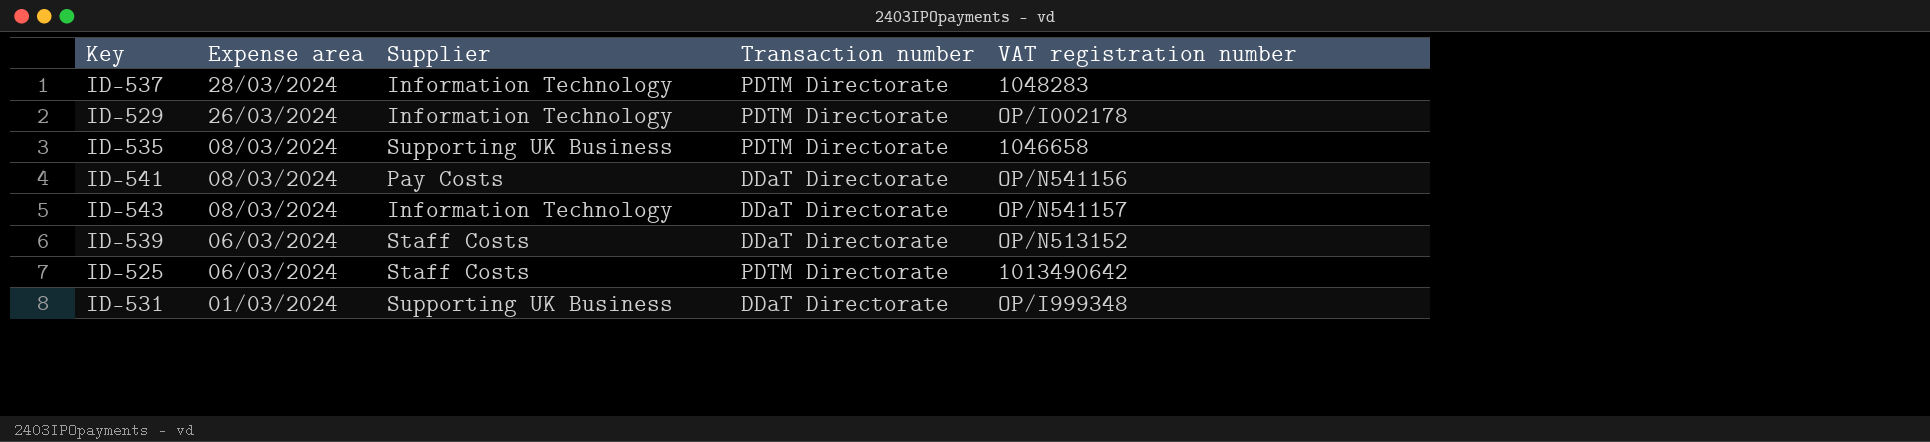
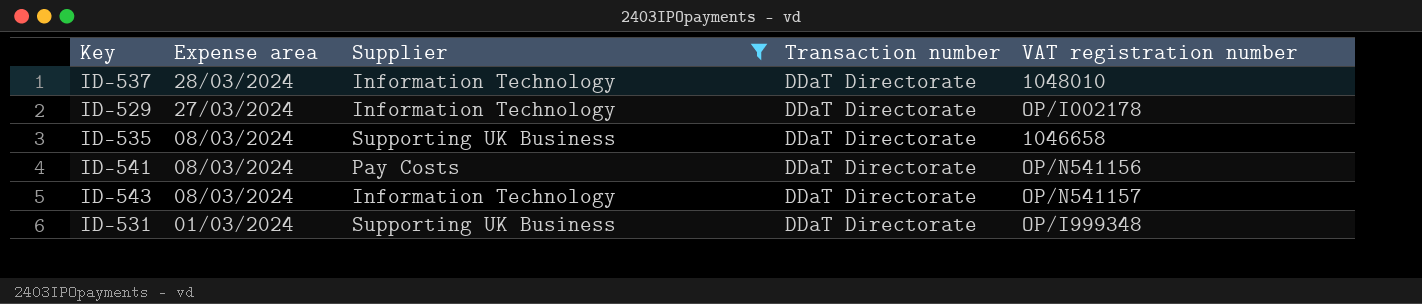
filter: none -> Supplier != Staff Costs
ID-537 | Transaction number: PDTM Directorate -> DDaT Directorate
ID-537 | VAT registration number: 1048283 -> 1048010
ID-529 | Expense area: 26/03/2024 -> 27/03/2024
ID-529 | Transaction number: PDTM Directorate -> DDaT Directorate
ID-535 | Transaction number: PDTM Directorate -> DDaT Directorate

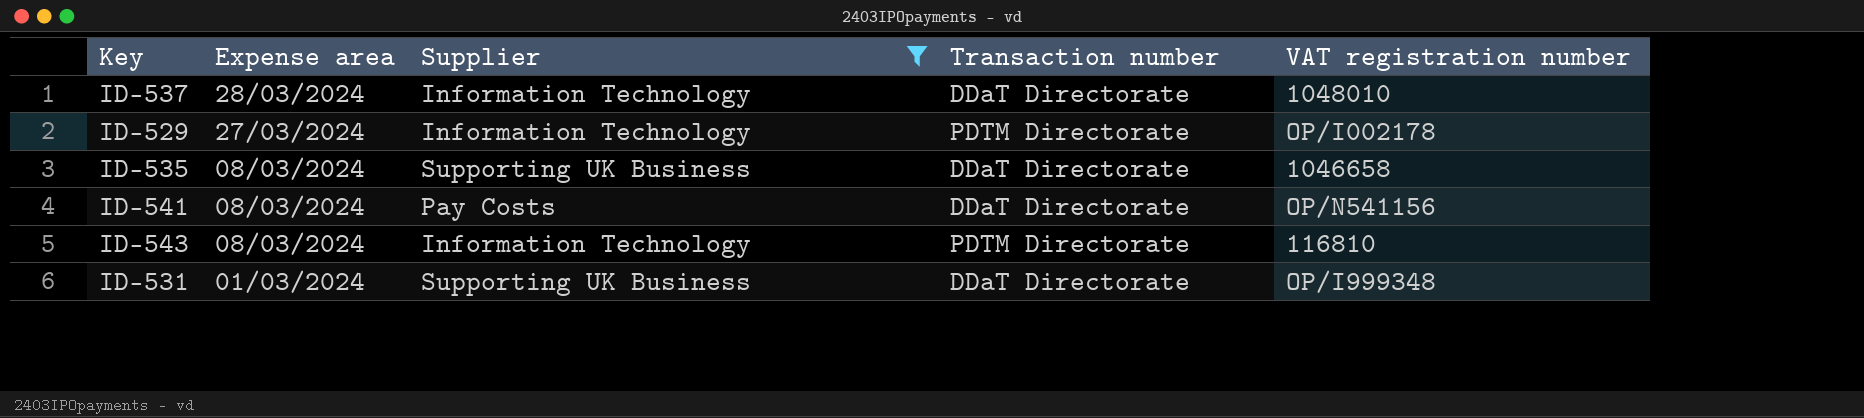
ID-529 | Transaction number: DDaT Directorate -> PDTM Directorate
ID-543 | Transaction number: DDaT Directorate -> PDTM Directorate
ID-543 | VAT registration number: OP/N541157 -> 116810

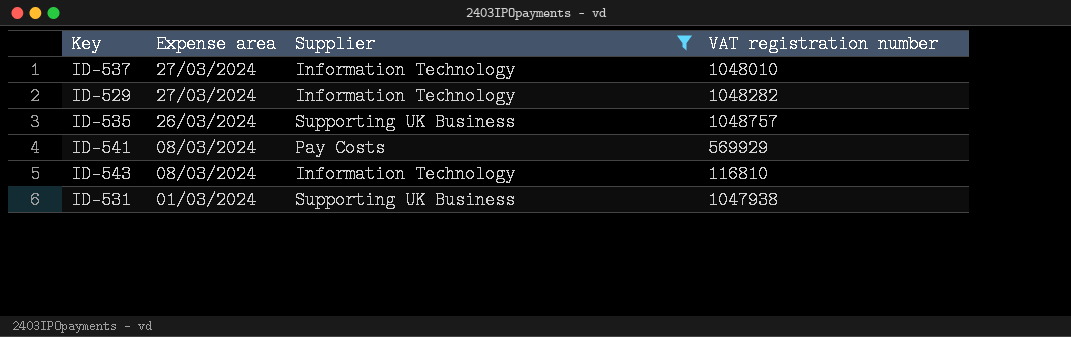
column Transaction number | position: 4 -> none
ID-537 | Expense area: 28/03/2024 -> 27/03/2024
ID-529 | VAT registration number: OP/I002178 -> 1048282
ID-535 | Expense area: 08/03/2024 -> 26/03/2024
ID-535 | VAT registration number: 1046658 -> 1048757
ID-541 | VAT registration number: OP/N541156 -> 569929
ID-531 | VAT registration number: OP/I999348 -> 1047938

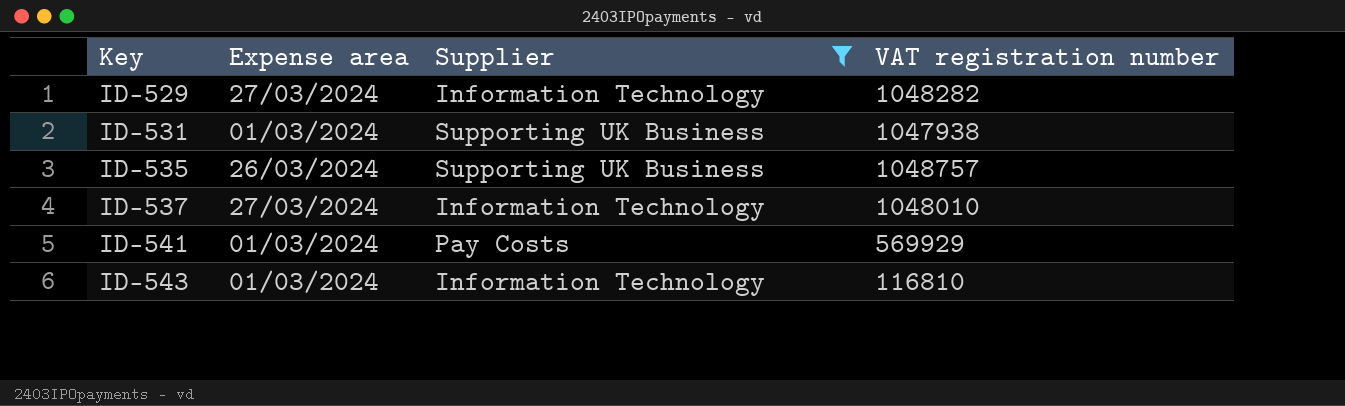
row order: Expense area descending -> Key ascending
ID-541 | Expense area: 08/03/2024 -> 01/03/2024
ID-543 | Expense area: 08/03/2024 -> 01/03/2024

